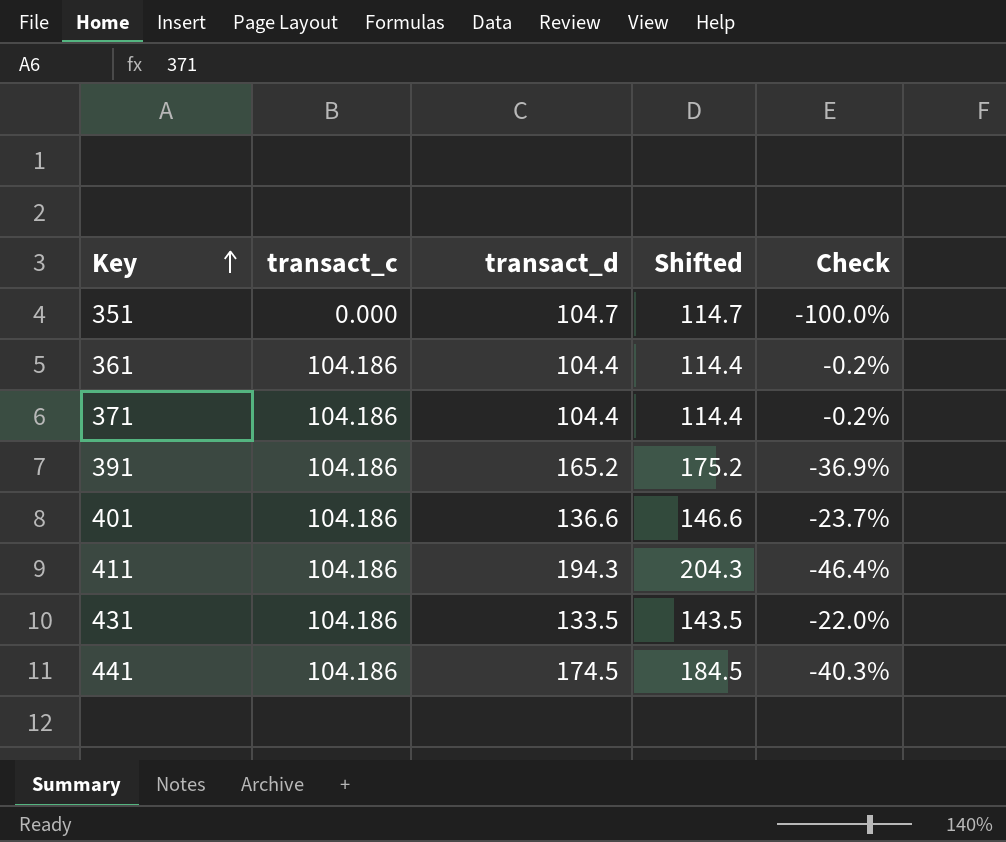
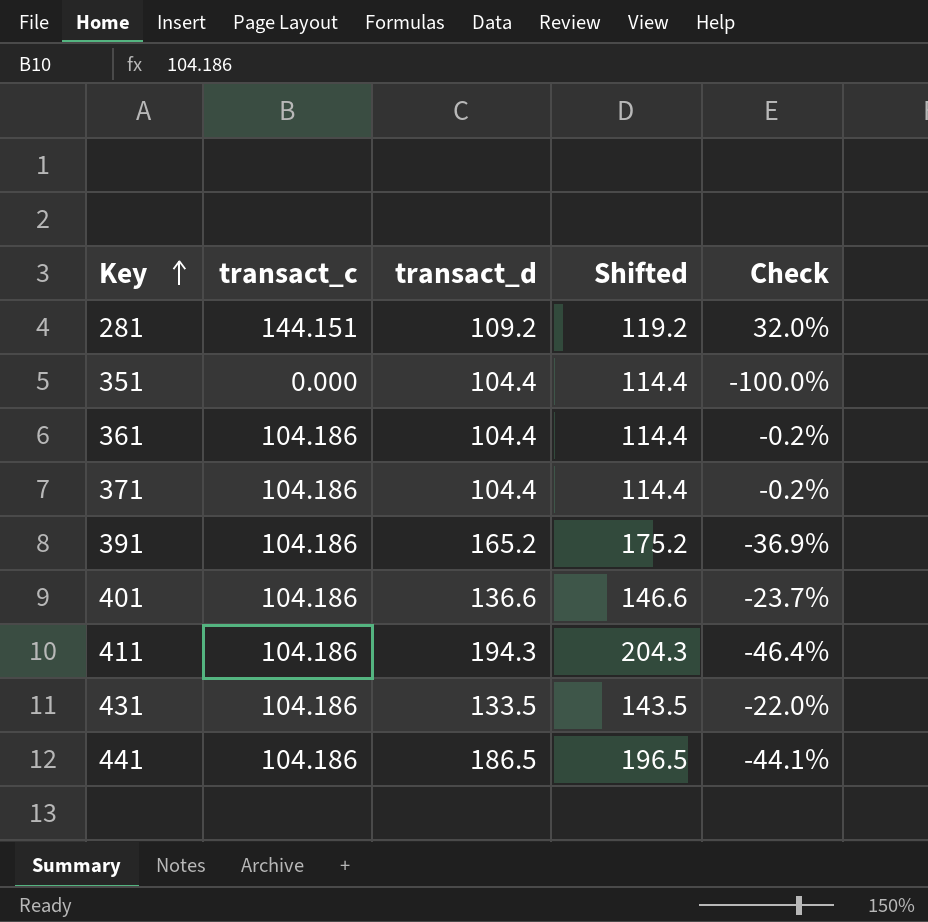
row 281: none -> 144.151 | 109.2 | 119.2 | 32.0%
351 | transact_d: 104.7 -> 104.4
351 | Shifted: 114.7 -> 114.4
441 | transact_d: 174.5 -> 186.5
441 | Shifted: 184.5 -> 196.5
441 | Check: -40.3% -> -44.1%

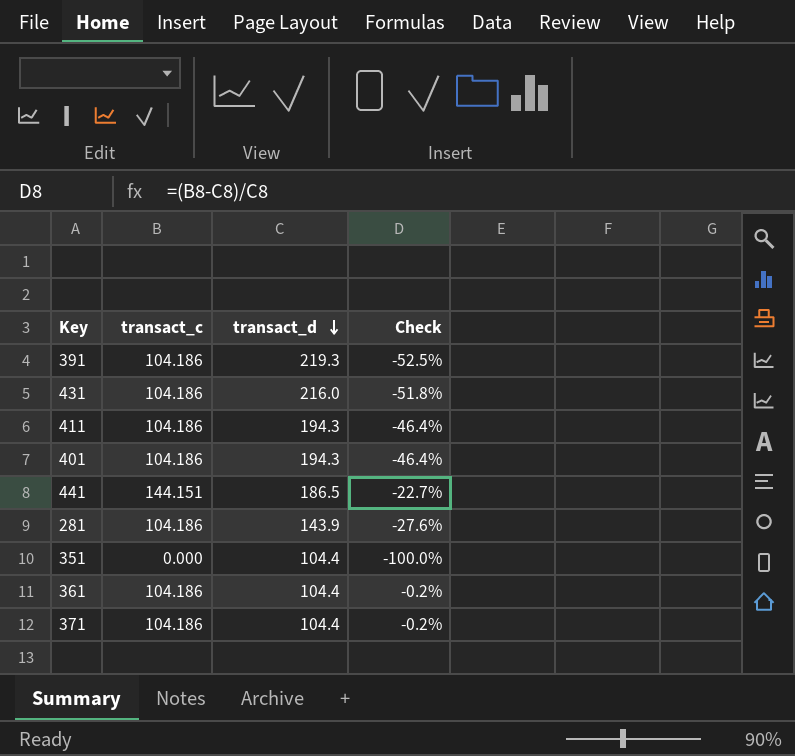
row order: Key ascending -> transact_d descending
column Shifted | formula: [transact_d] + 10 -> none
391 | transact_d: 165.2 -> 219.3
391 | Check: -36.9% -> -52.5%
431 | transact_d: 133.5 -> 216.0
431 | Check: -22.0% -> -51.8%
401 | transact_d: 136.6 -> 194.3
401 | Check: -23.7% -> -46.4%
441 | transact_c: 104.186 -> 144.151
441 | Check: -44.1% -> -22.7%
281 | transact_c: 144.151 -> 104.186
281 | transact_d: 109.2 -> 143.9
281 | Check: 32.0% -> -27.6%

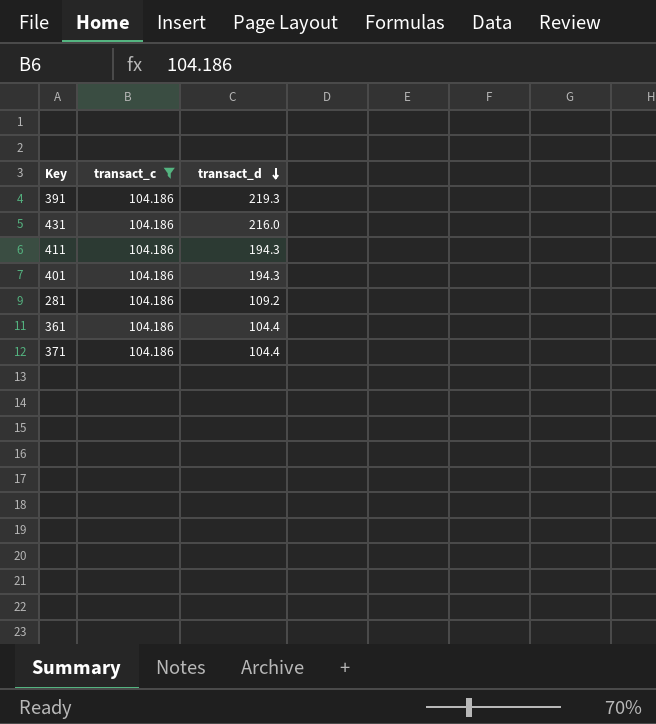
filter: none -> transact_c = 104.186
column Check | formula: ([transact_c] - [transact_d]) / [transact_d] -> none
281 | transact_d: 143.9 -> 109.2

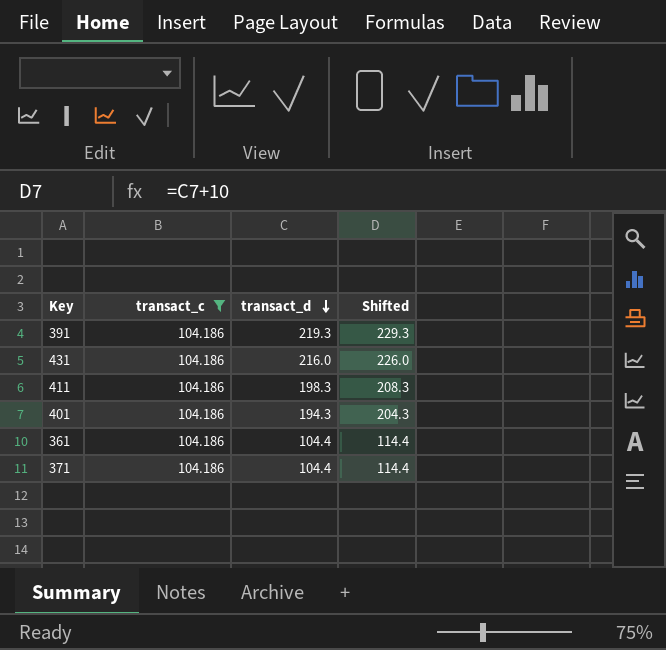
column Shifted | formula: none -> [transact_d] + 10
row 281: 104.186 | 109.2 -> none
411 | transact_d: 194.3 -> 198.3

